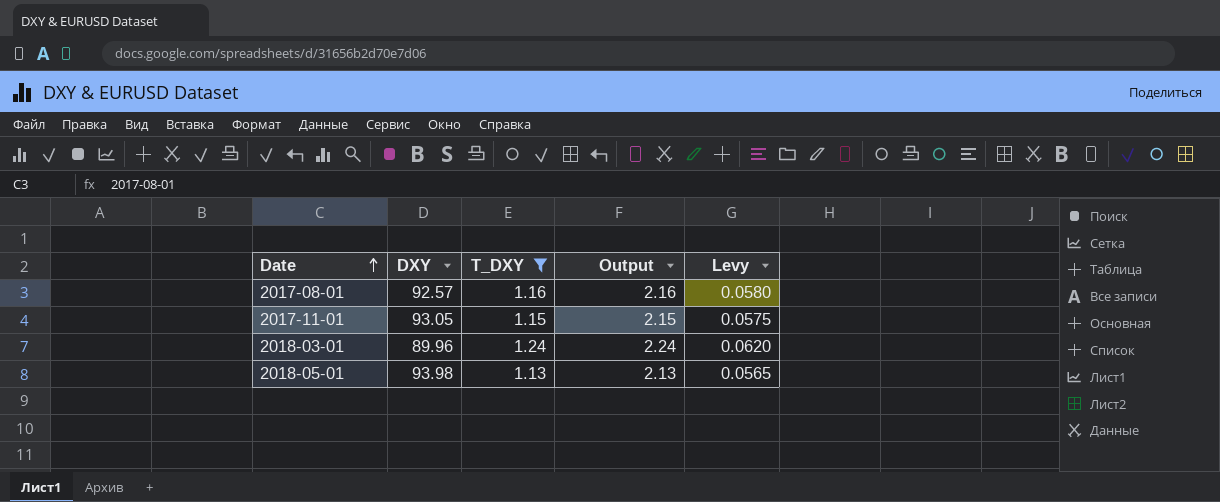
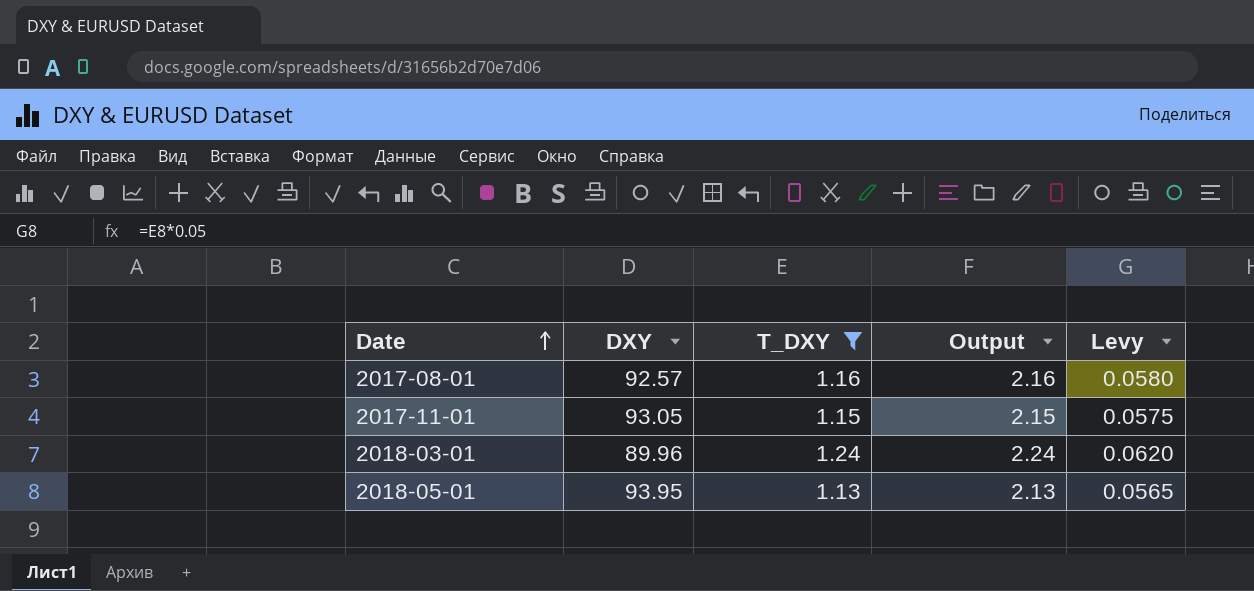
2018-05-01 | DXY: 93.98 -> 93.95

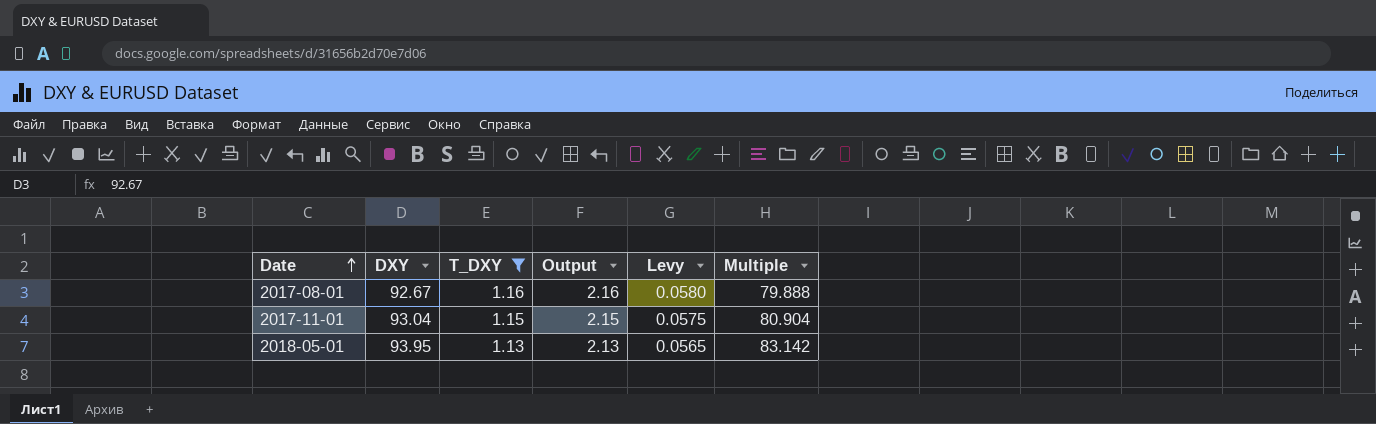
column Multiple | formula: none -> [DXY] / [T_DXY]
row 2018-03-01: 89.96 | 1.24 | 2.24 | 0.0620 -> none
2017-08-01 | DXY: 92.57 -> 92.67
2017-11-01 | DXY: 93.05 -> 93.04

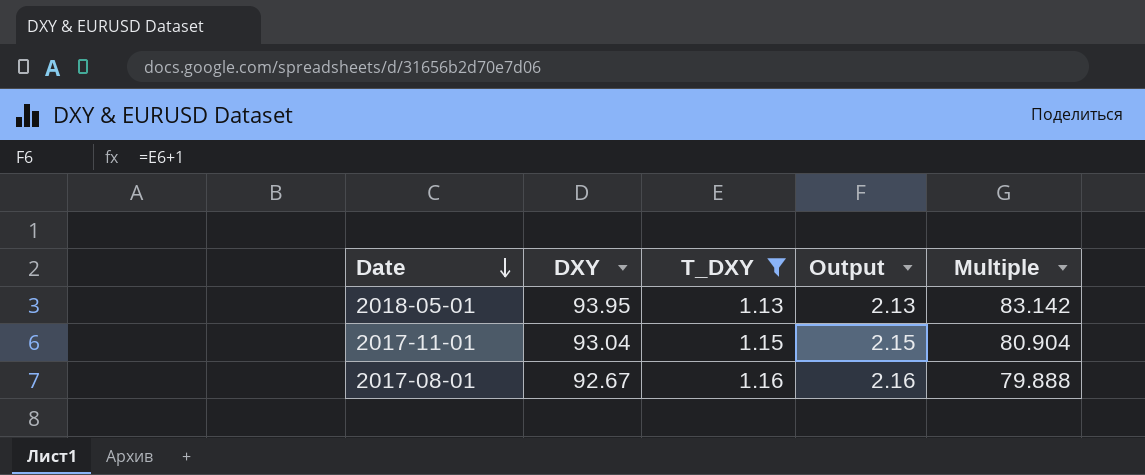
row order: Date ascending -> Date descending
column Levy | formula: [T_DXY] * 0.05 -> none

